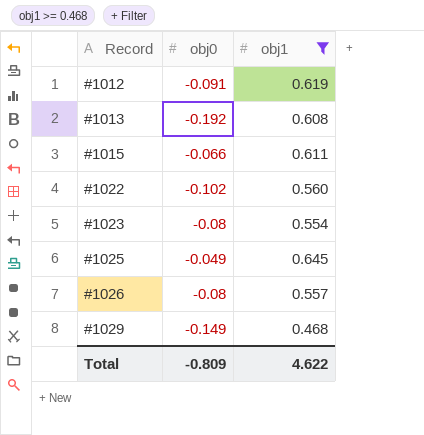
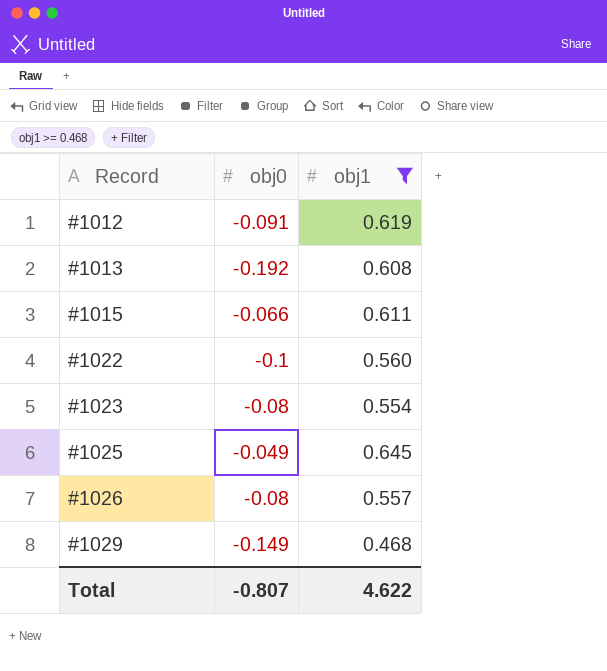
#1022 | obj0: -0.102 -> -0.1
Total | obj0: -0.809 -> -0.807

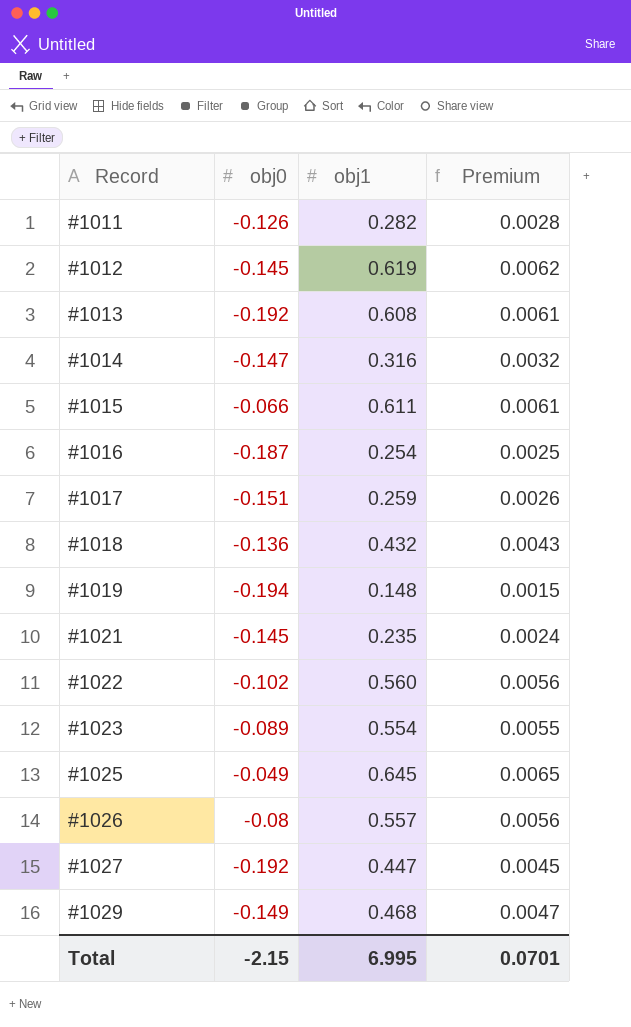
filter: obj1 >= 0.468 -> none
column Premium | formula: none -> [obj1] * 0.01
#1012 | obj0: -0.091 -> -0.145
#1022 | obj0: -0.1 -> -0.102
#1023 | obj0: -0.08 -> -0.089
Total | obj0: -0.807 -> -2.15
Total | obj1: 4.622 -> 6.995

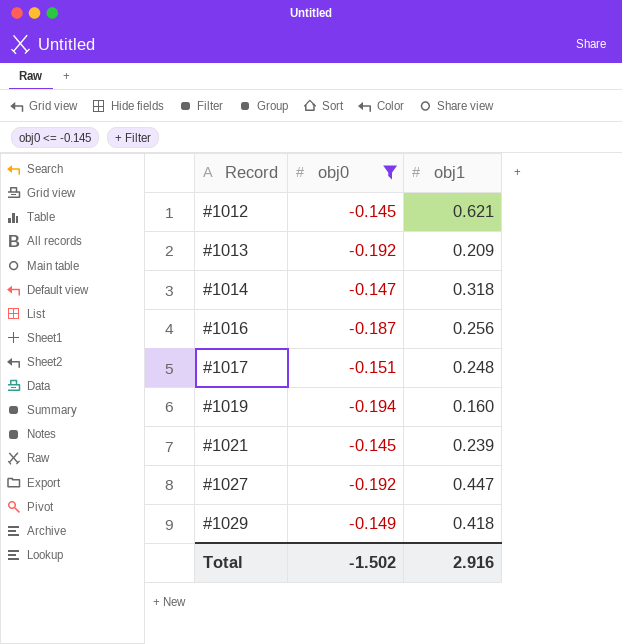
filter: none -> obj0 <= -0.145
column Premium | formula: [obj1] * 0.01 -> none
#1012 | obj1: 0.619 -> 0.621
#1013 | obj1: 0.608 -> 0.209
#1014 | obj1: 0.316 -> 0.318
#1016 | obj1: 0.254 -> 0.256
#1017 | obj1: 0.259 -> 0.248
#1019 | obj1: 0.148 -> 0.160
#1021 | obj1: 0.235 -> 0.239
#1029 | obj1: 0.468 -> 0.418
Total | obj0: -2.15 -> -1.502
Total | obj1: 6.995 -> 2.916

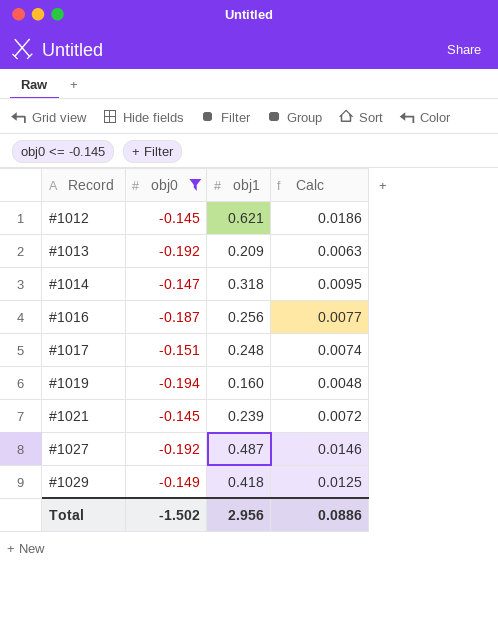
column Calc | formula: none -> [obj1] * 0.03
#1027 | obj1: 0.447 -> 0.487
Total | obj1: 2.916 -> 2.956

